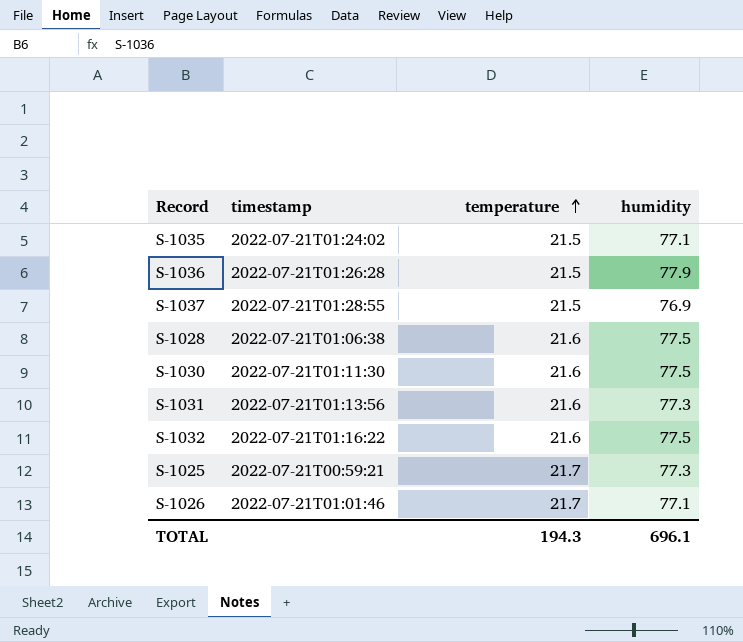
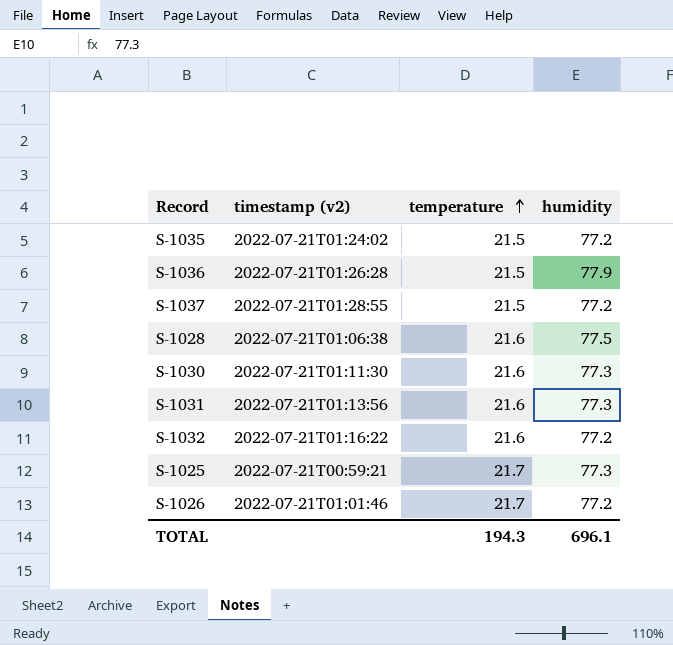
column name: timestamp -> timestamp (v2)
S-1035 | humidity: 77.1 -> 77.2
S-1037 | humidity: 76.9 -> 77.2
S-1030 | humidity: 77.5 -> 77.3
S-1032 | humidity: 77.5 -> 77.2
S-1026 | humidity: 77.1 -> 77.2

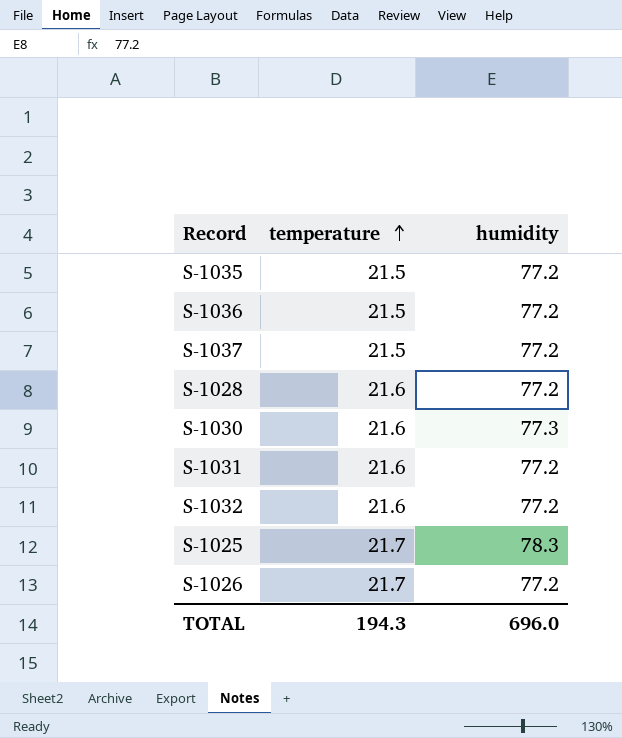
column timestamp (v2) | position: 2 -> none
S-1036 | humidity: 77.9 -> 77.2
S-1028 | humidity: 77.5 -> 77.2
S-1031 | humidity: 77.3 -> 77.2
S-1025 | humidity: 77.3 -> 78.3
TOTAL | humidity: 696.1 -> 696.0

